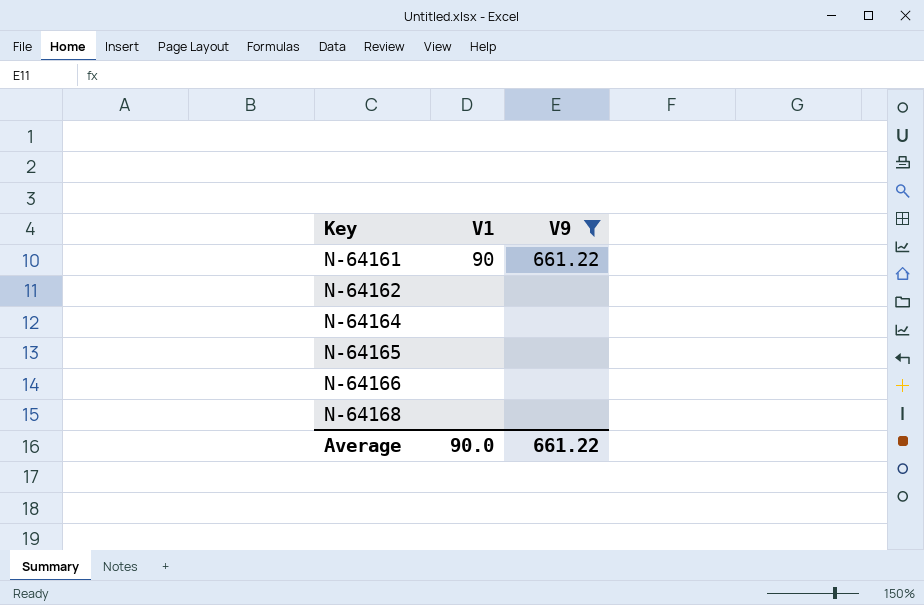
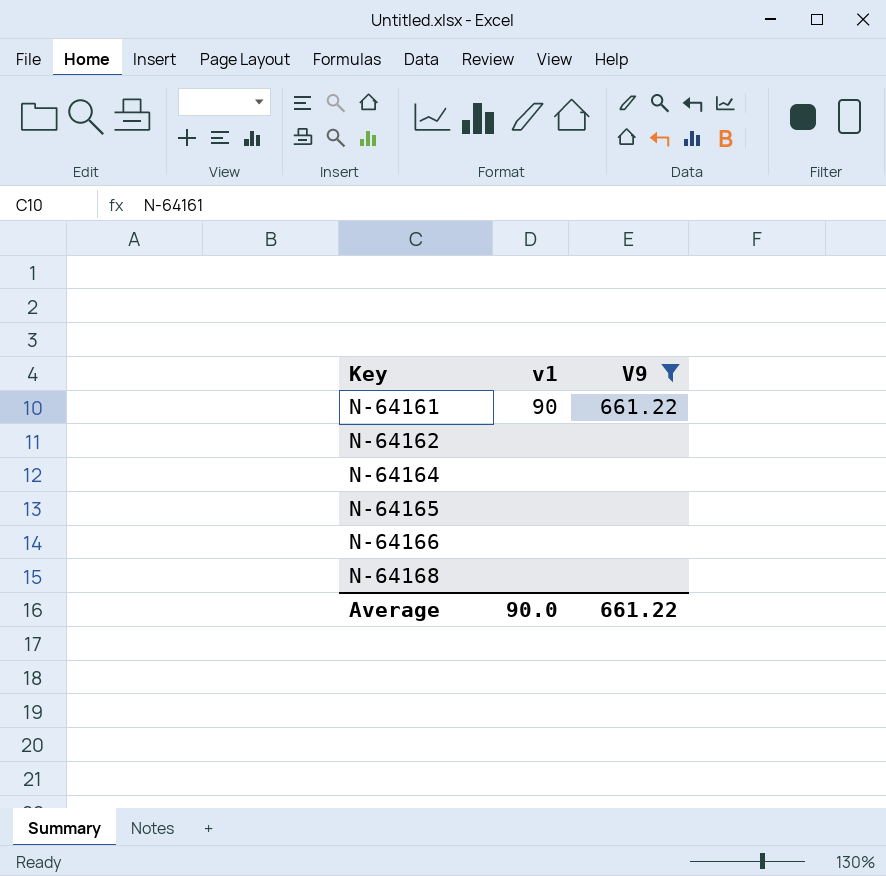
column name: V1 -> v1

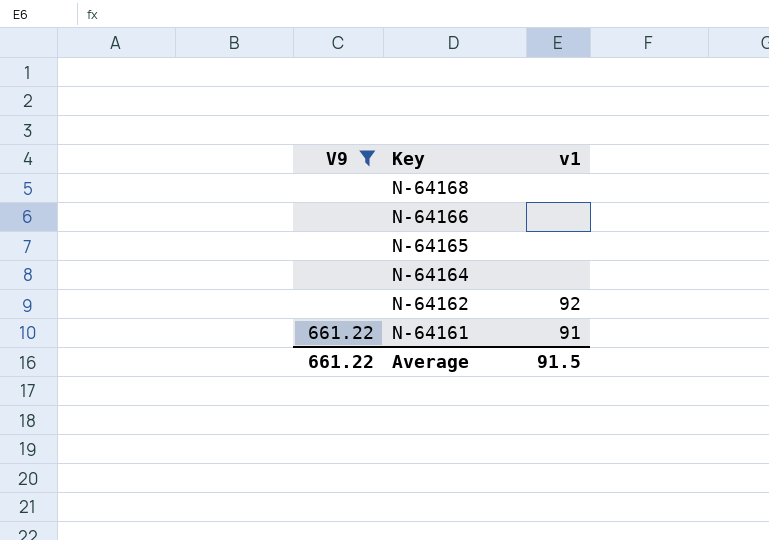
row order: Key ascending -> Key descending
column V9 | position: 3 -> 1
N-64162 | v1: none -> 92
N-64161 | v1: 90 -> 91
Average | v1: 90.0 -> 91.5

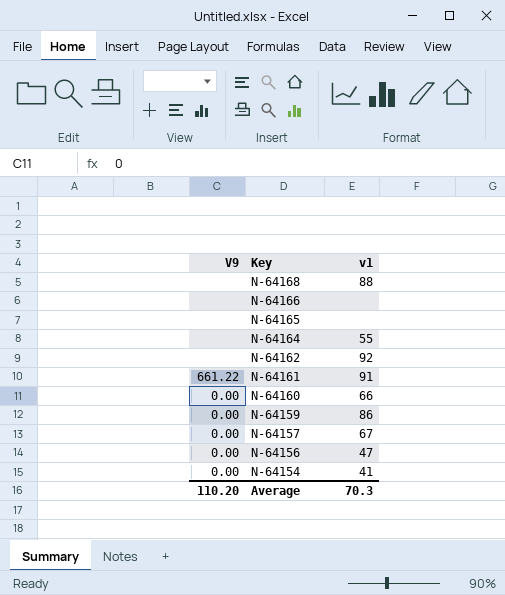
filter: V9 != 0.00 -> none
N-64168 | v1: none -> 88
N-64164 | v1: none -> 55
Average | V9: 661.22 -> 110.20
Average | v1: 91.5 -> 70.3

